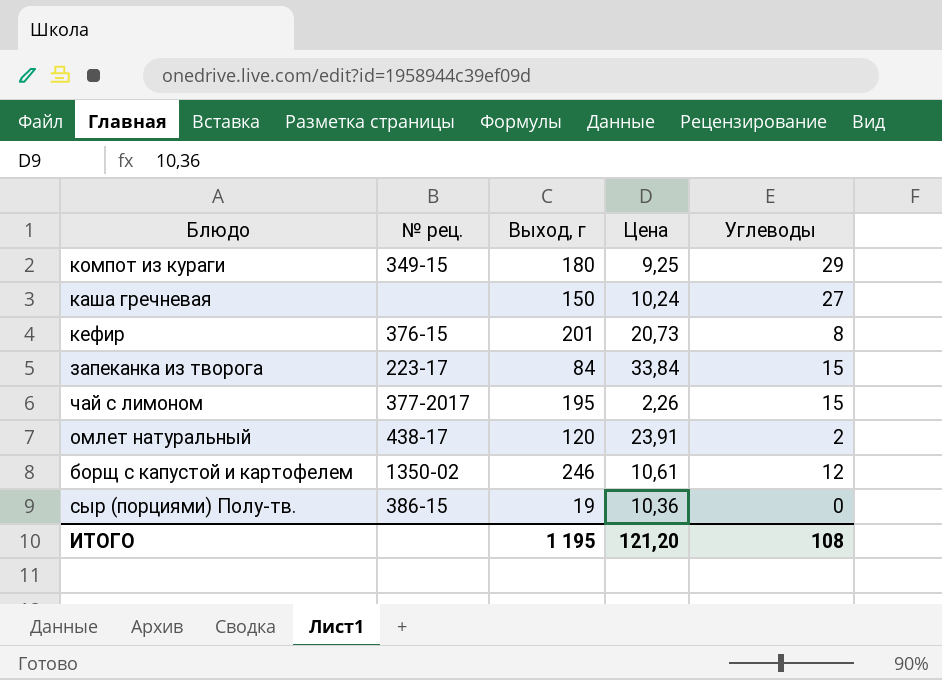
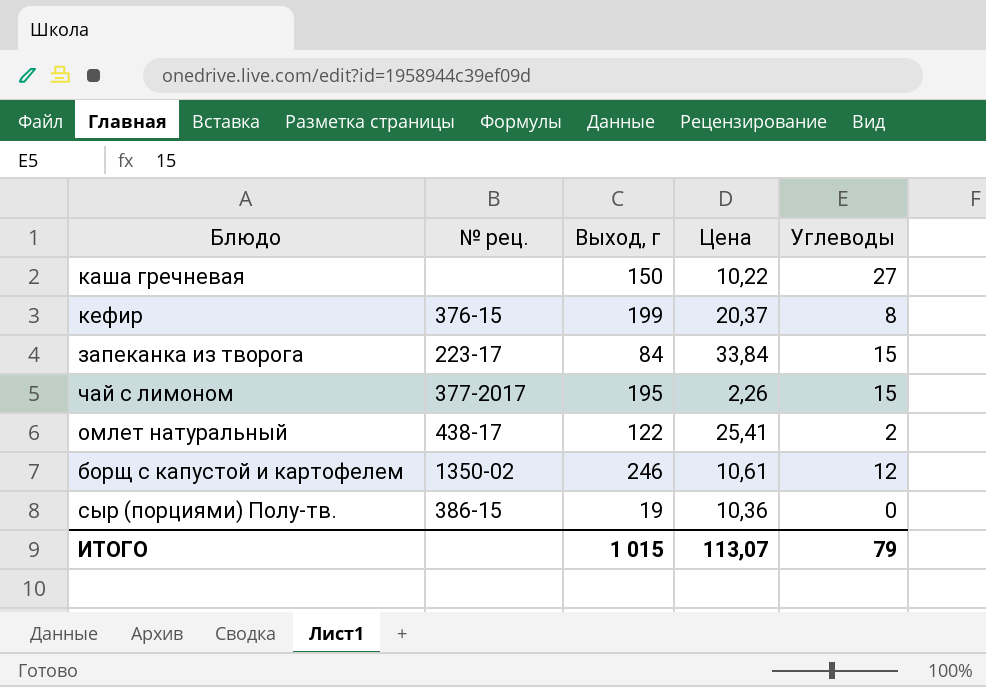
row компот из кураги: 349-15 | 180 | 9,25 | 29 -> none
каша гречневая | Цена: 10,24 -> 10,22
кефир | Выход, г: 201 -> 199
кефир | Цена: 20,73 -> 20,37
омлет натуральный | Выход, г: 120 -> 122
омлет натуральный | Цена: 23,91 -> 25,41
ИТОГО | Выход, г: 1 195 -> 1 015
ИТОГО | Цена: 121,20 -> 113,07
ИТОГО | Углеводы: 108 -> 79

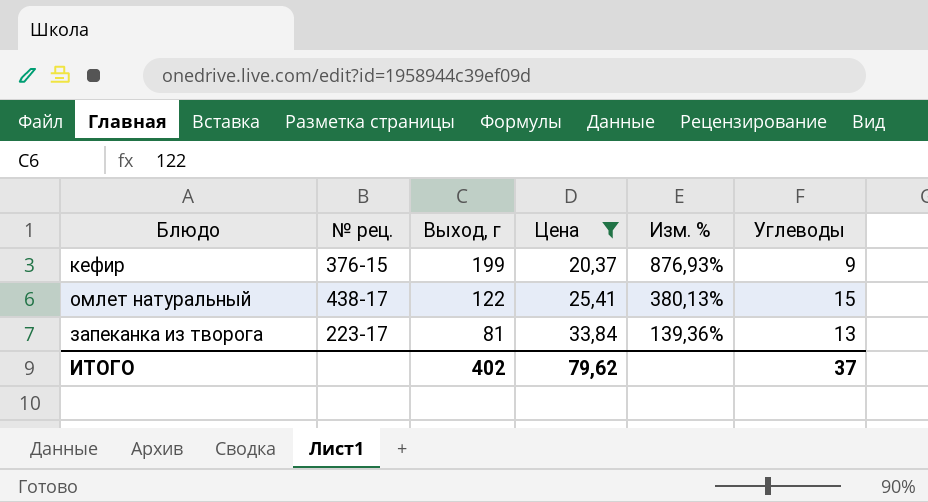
filter: none -> Цена >= 20,37
row order: none -> Выход, г descending
column Изм. % | formula: none -> ([Выход, г] - [Цена]) / [Цена]
кефир | Углеводы: 8 -> 9
омлет натуральный | Углеводы: 2 -> 15
запеканка из творога | Выход, г: 84 -> 81
запеканка из творога | Углеводы: 15 -> 13
ИТОГО | Выход, г: 1 015 -> 402
ИТОГО | Цена: 113,07 -> 79,62
ИТОГО | Углеводы: 79 -> 37

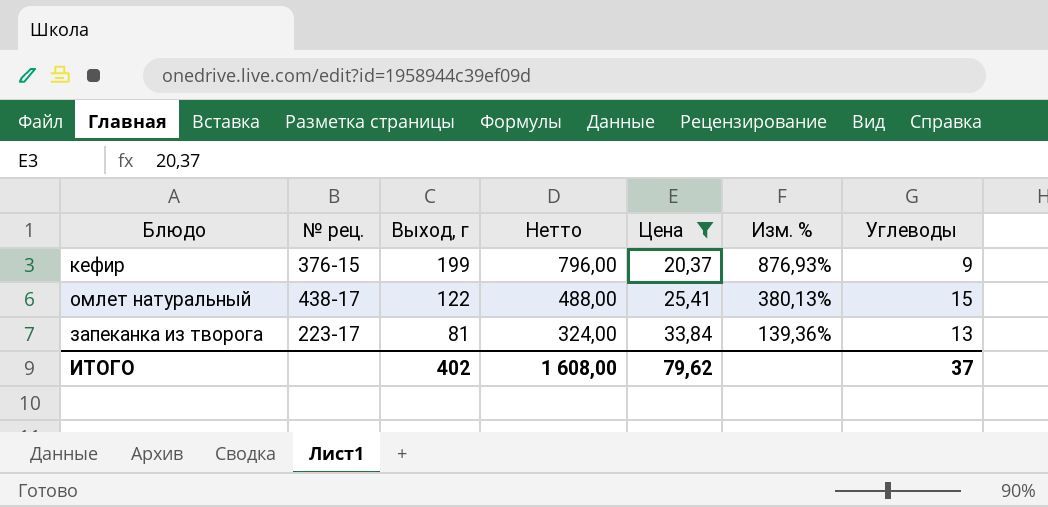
column Нетто | formula: none -> [Выход, г] * 4

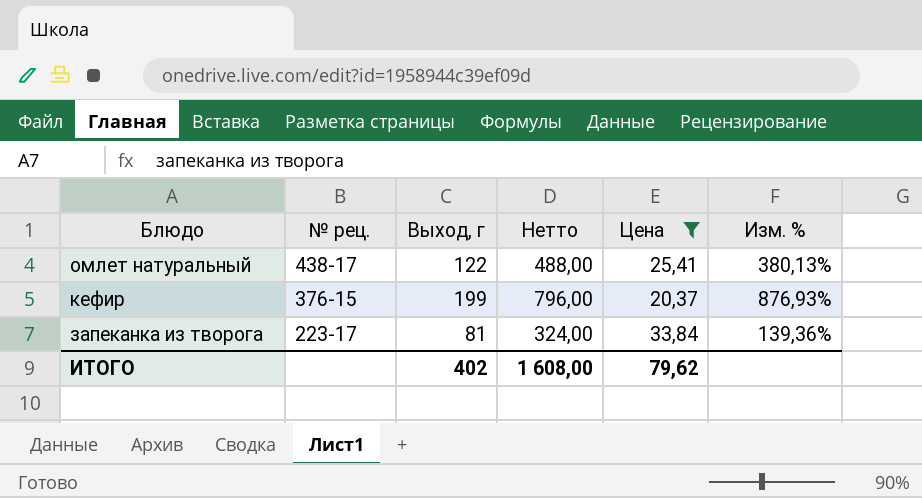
row order: Выход, г descending -> Блюдо descending
column Углеводы | position: 7 -> none

